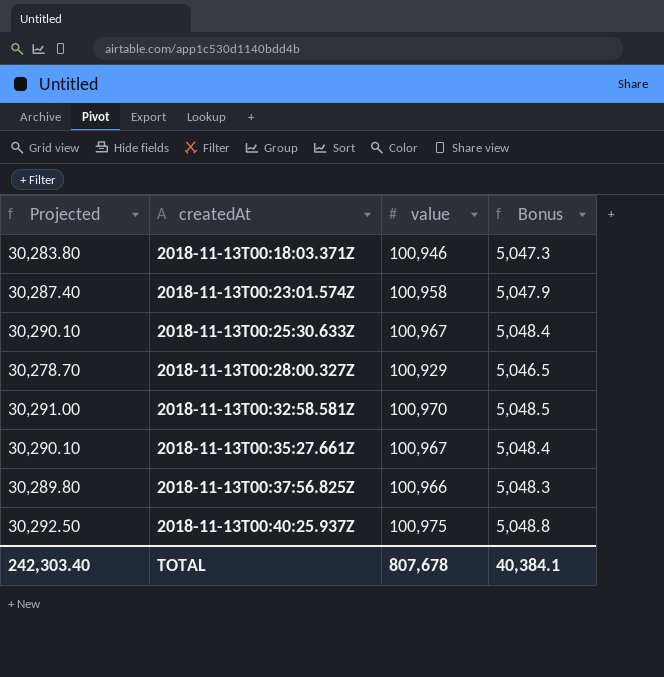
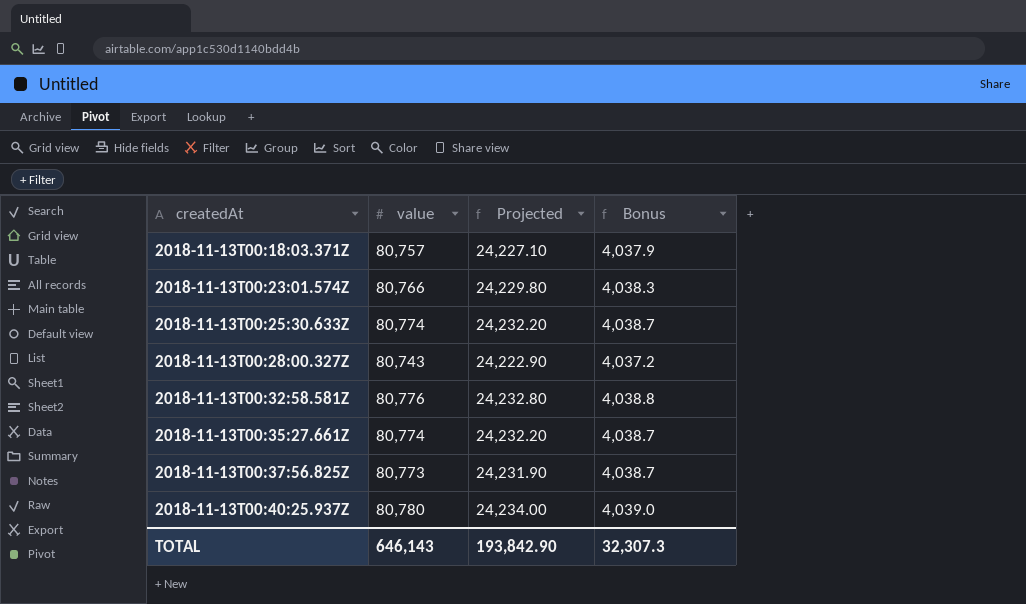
column Projected | position: 1 -> 3
2018-11-13T00:18:03.371Z | value: 100,946 -> 80,757
2018-11-13T00:18:03.371Z | Projected: 30,283.80 -> 24,227.10
2018-11-13T00:18:03.371Z | Bonus: 5,047.3 -> 4,037.9
2018-11-13T00:23:01.574Z | value: 100,958 -> 80,766
2018-11-13T00:23:01.574Z | Projected: 30,287.40 -> 24,229.80
2018-11-13T00:23:01.574Z | Bonus: 5,047.9 -> 4,038.3
2018-11-13T00:25:30.633Z | value: 100,967 -> 80,774
2018-11-13T00:25:30.633Z | Projected: 30,290.10 -> 24,232.20
2018-11-13T00:25:30.633Z | Bonus: 5,048.4 -> 4,038.7
2018-11-13T00:28:00.327Z | value: 100,929 -> 80,743
2018-11-13T00:28:00.327Z | Projected: 30,278.70 -> 24,222.90
2018-11-13T00:28:00.327Z | Bonus: 5,046.5 -> 4,037.2
2018-11-13T00:32:58.581Z | value: 100,970 -> 80,776
2018-11-13T00:32:58.581Z | Projected: 30,291.00 -> 24,232.80
2018-11-13T00:32:58.581Z | Bonus: 5,048.5 -> 4,038.8
2018-11-13T00:35:27.661Z | value: 100,967 -> 80,774
2018-11-13T00:35:27.661Z | Projected: 30,290.10 -> 24,232.20
2018-11-13T00:35:27.661Z | Bonus: 5,048.4 -> 4,038.7
2018-11-13T00:37:56.825Z | value: 100,966 -> 80,773
2018-11-13T00:37:56.825Z | Projected: 30,289.80 -> 24,231.90
2018-11-13T00:37:56.825Z | Bonus: 5,048.3 -> 4,038.7
2018-11-13T00:40:25.937Z | value: 100,975 -> 80,780
2018-11-13T00:40:25.937Z | Projected: 30,292.50 -> 24,234.00
2018-11-13T00:40:25.937Z | Bonus: 5,048.8 -> 4,039.0
TOTAL | value: 807,678 -> 646,143
TOTAL | Projected: 242,303.40 -> 193,842.90
TOTAL | Bonus: 40,384.1 -> 32,307.3

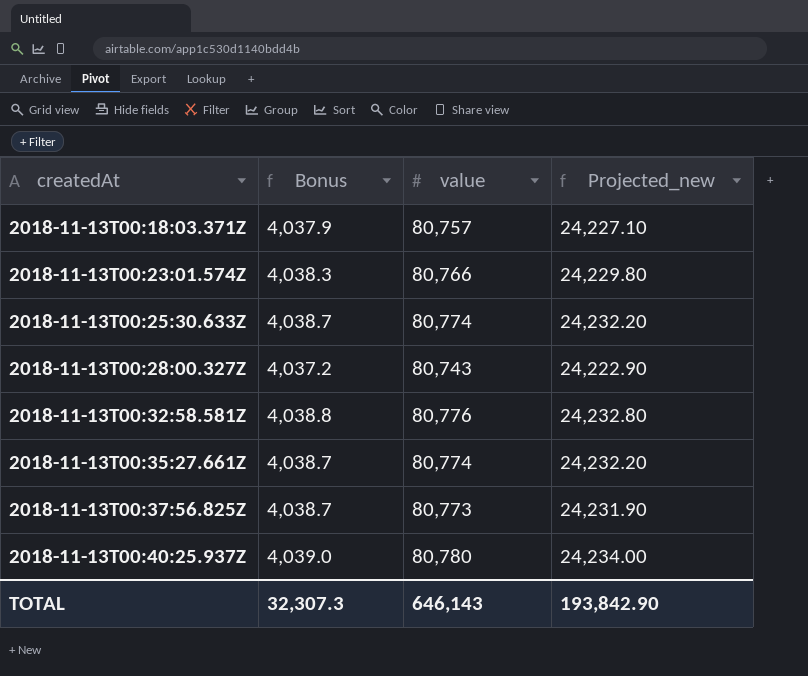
column Bonus | position: 4 -> 2
column name: Projected -> Projected_new

